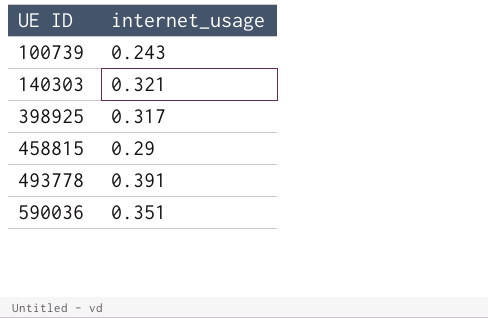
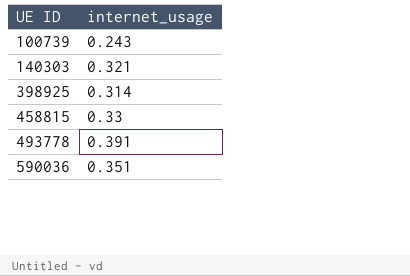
398925 | internet_usage: 0.317 -> 0.314
458815 | internet_usage: 0.29 -> 0.33

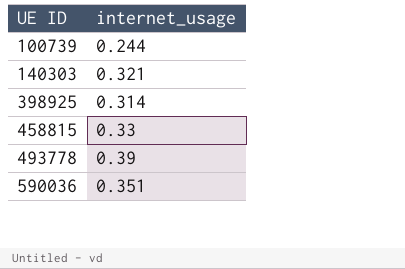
100739 | internet_usage: 0.243 -> 0.244
493778 | internet_usage: 0.391 -> 0.39

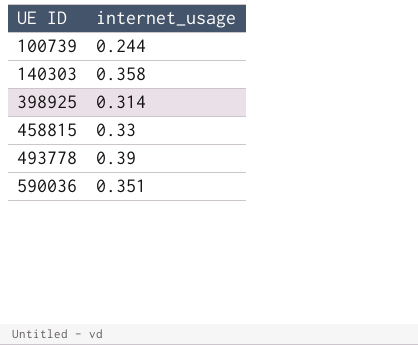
140303 | internet_usage: 0.321 -> 0.358

